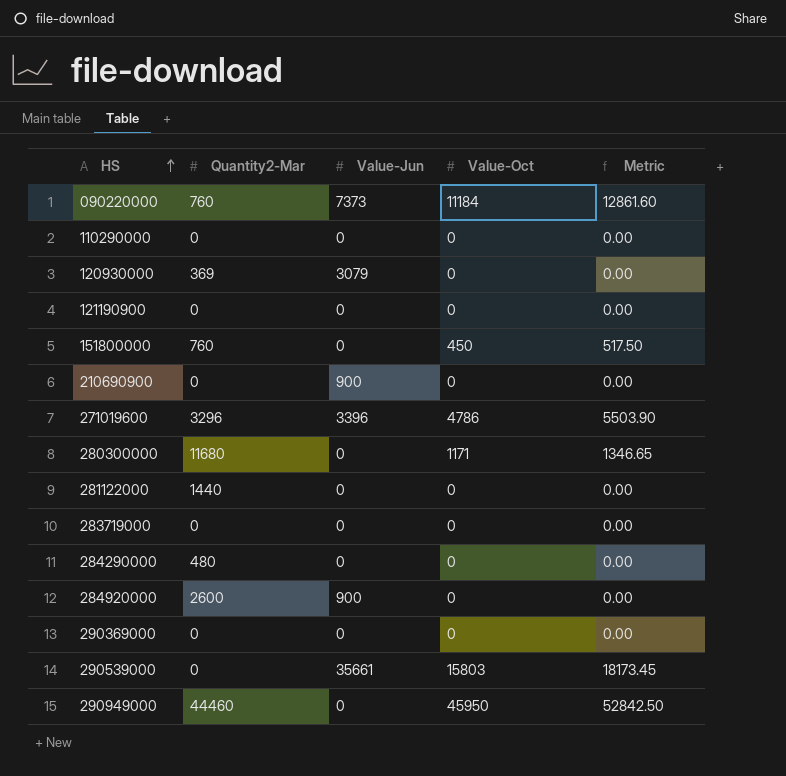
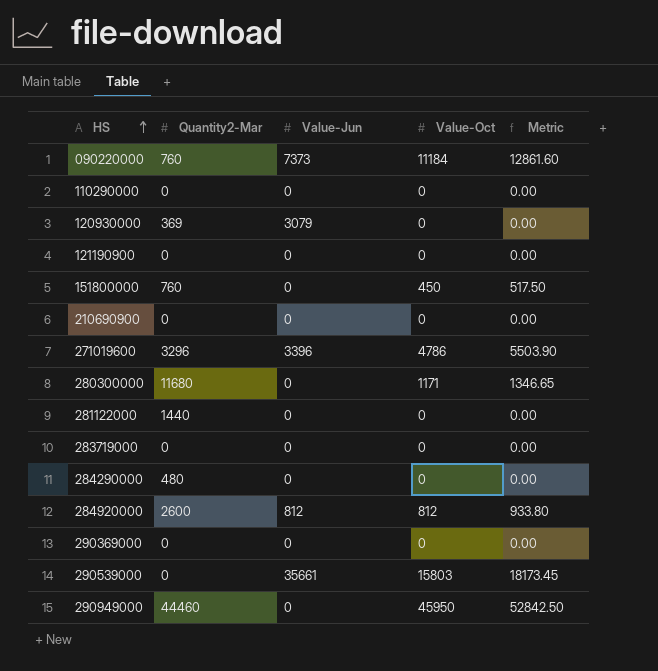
210690900 | Value-Jun: 900 -> 0
284920000 | Value-Jun: 900 -> 812
284920000 | Value-Oct: 0 -> 812
284920000 | Metric: 0.00 -> 933.80

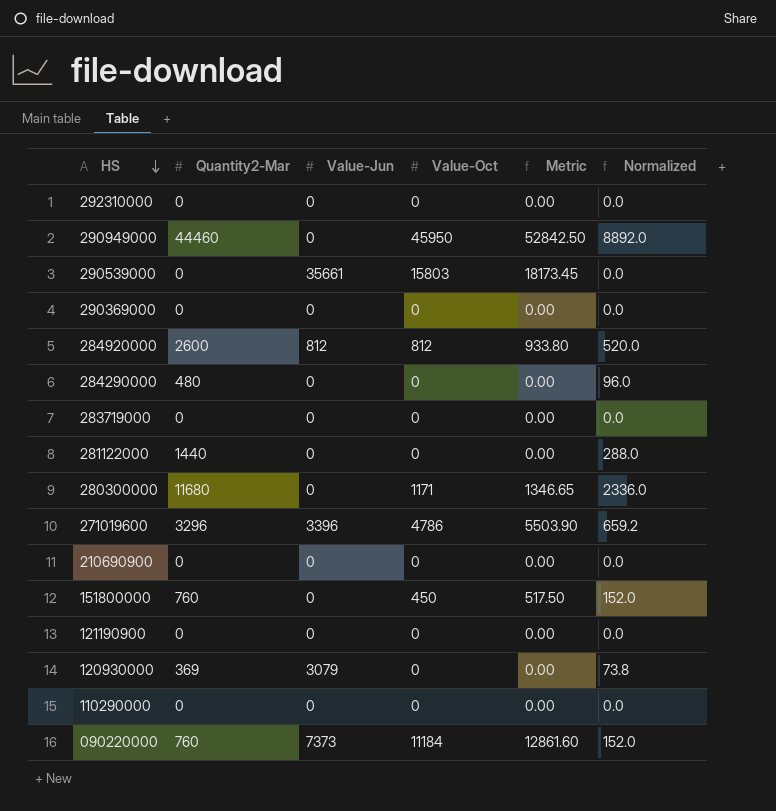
row order: HS ascending -> HS descending
column Normalized | formula: none -> [Quantity2-Mar] * 0.2
row 292310000: none -> 0 | 0 | 0 | 0.00 | 0.0

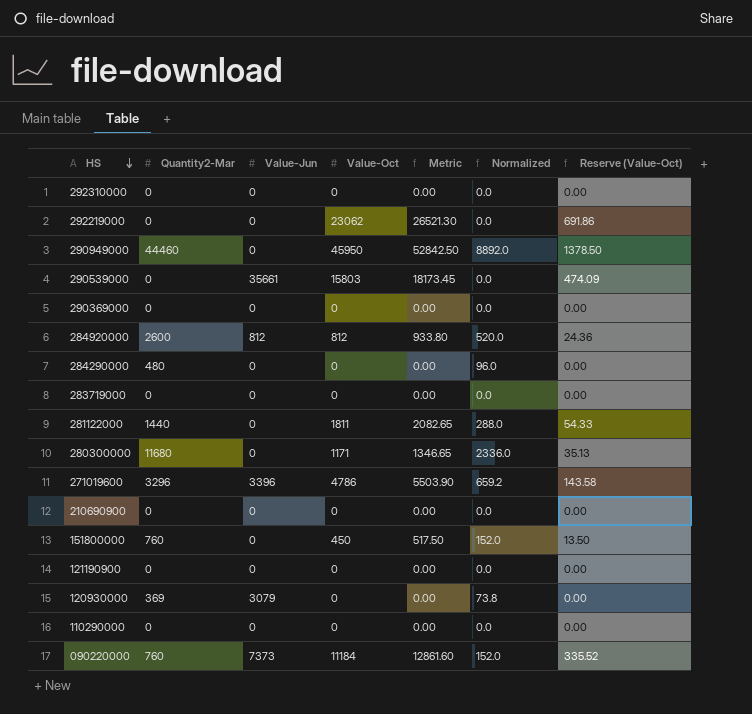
column Reserve (Value-Oct) | formula: none -> [Value-Oct] * 0.03
row 292219000: none -> 0 | 0 | 23062 | 26521.30 | 0.0 | 691.86
281122000 | Value-Oct: 0 -> 1811
281122000 | Metric: 0.00 -> 2082.65

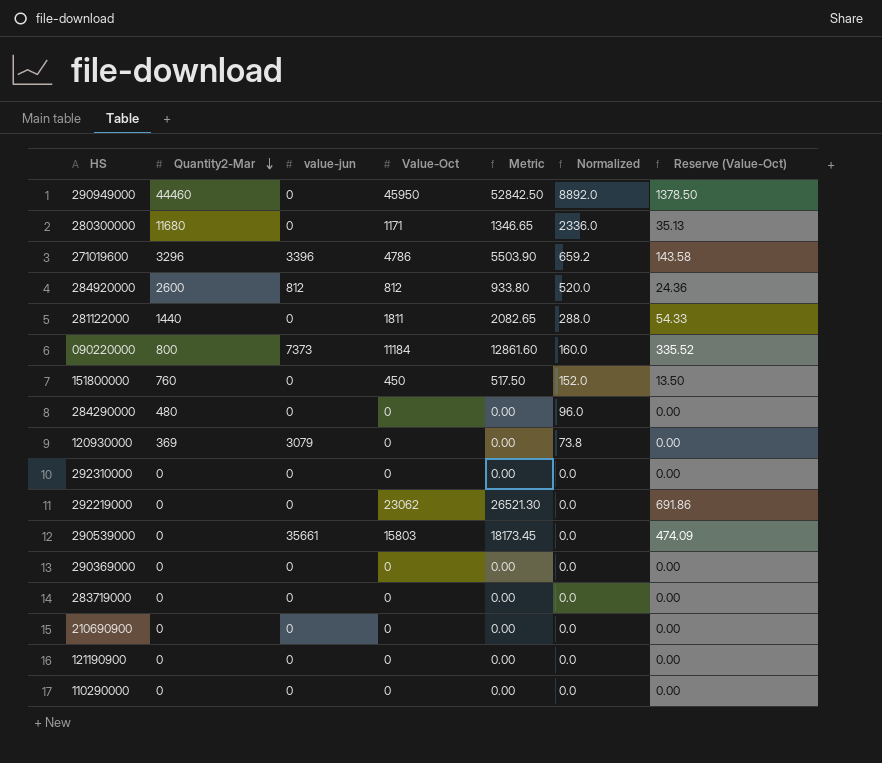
row order: HS descending -> Quantity2-Mar descending
column name: Value-Jun -> value-jun
090220000 | Quantity2-Mar: 760 -> 800
090220000 | Normalized: 152.0 -> 160.0

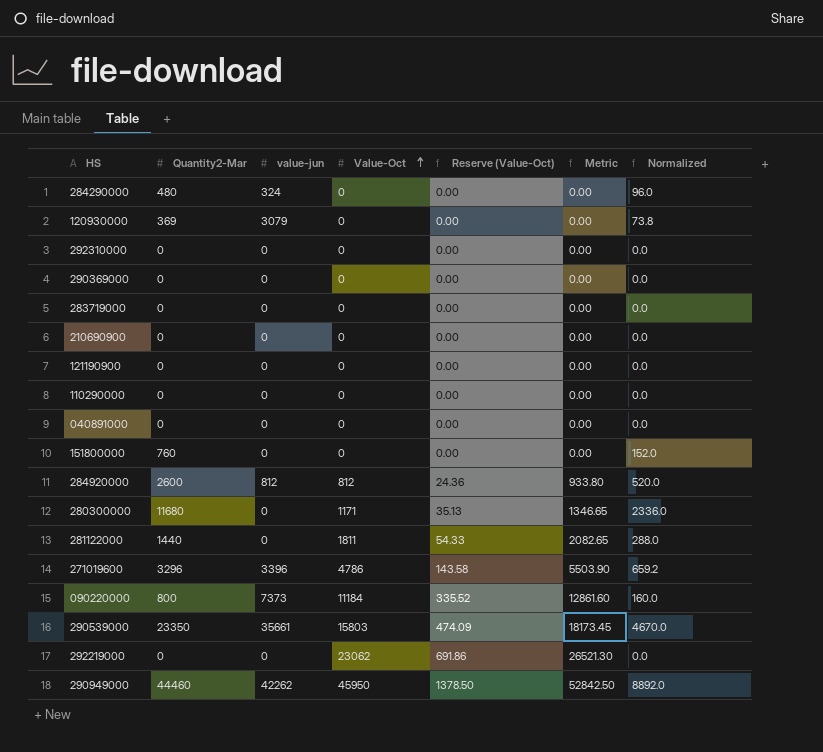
row order: Quantity2-Mar descending -> Value-Oct ascending
column Reserve (Value-Oct) | position: 7 -> 5
284290000 | value-jun: 0 -> 324
row 040891000: none -> 0 | 0 | 0 | 0.00 | 0.00 | 0.0
151800000 | Value-Oct: 450 -> 0
151800000 | Reserve (Value-Oct): 13.50 -> 0.00
151800000 | Metric: 517.50 -> 0.00
290539000 | Quantity2-Mar: 0 -> 23350
290539000 | Normalized: 0.0 -> 4670.0
290949000 | value-jun: 0 -> 42262

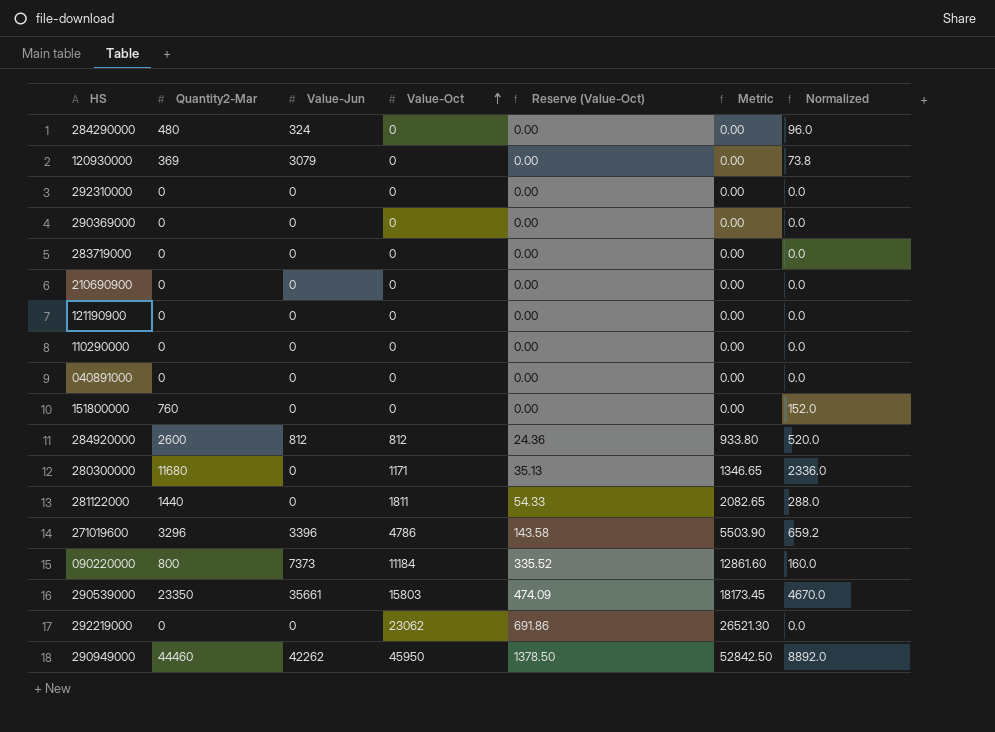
column name: value-jun -> Value-Jun

